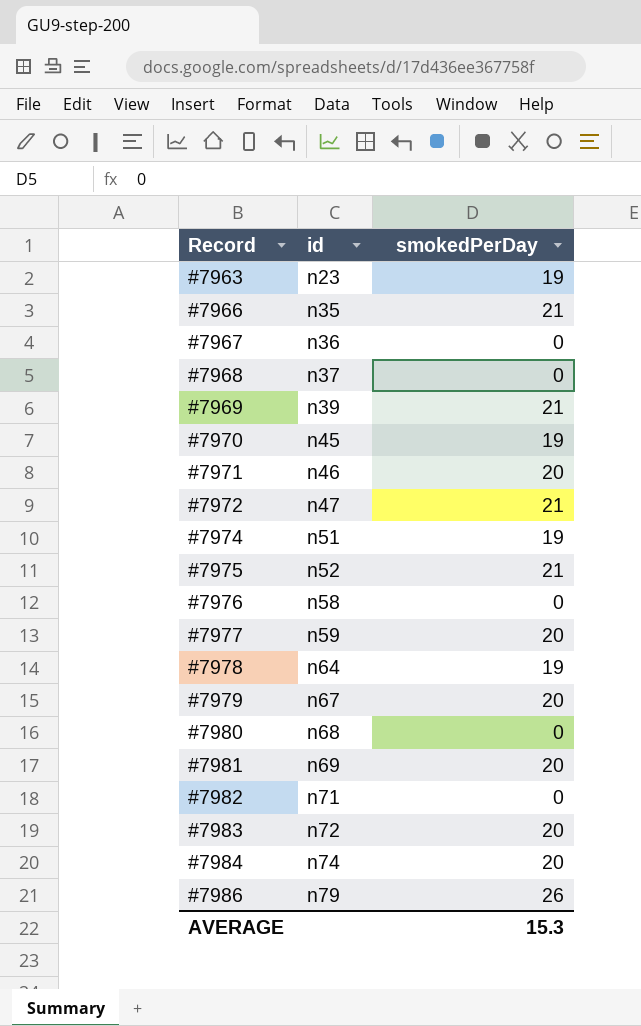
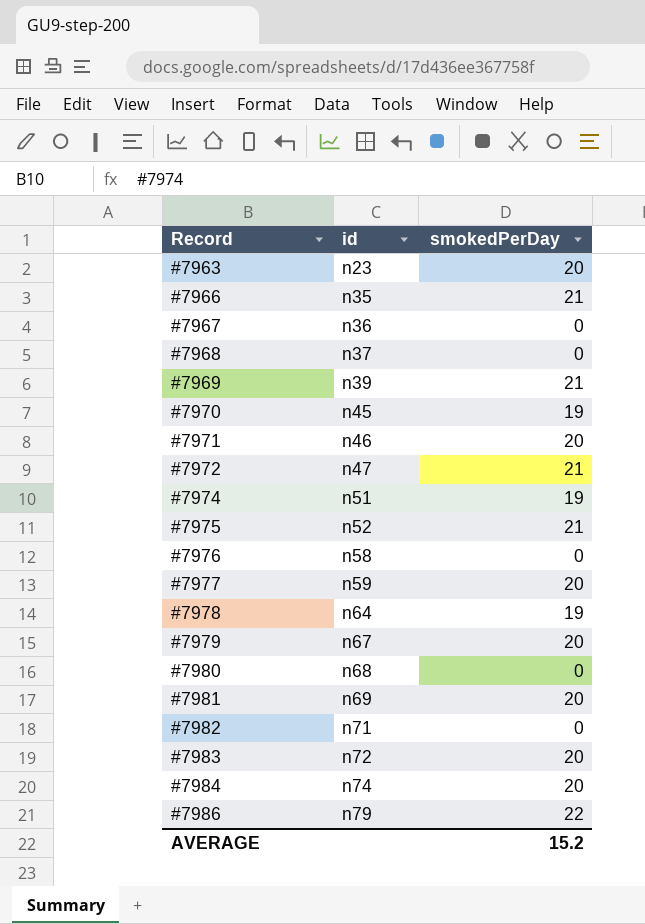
#7963 | smokedPerDay: 19 -> 20
#7986 | smokedPerDay: 26 -> 22
AVERAGE | smokedPerDay: 15.3 -> 15.2

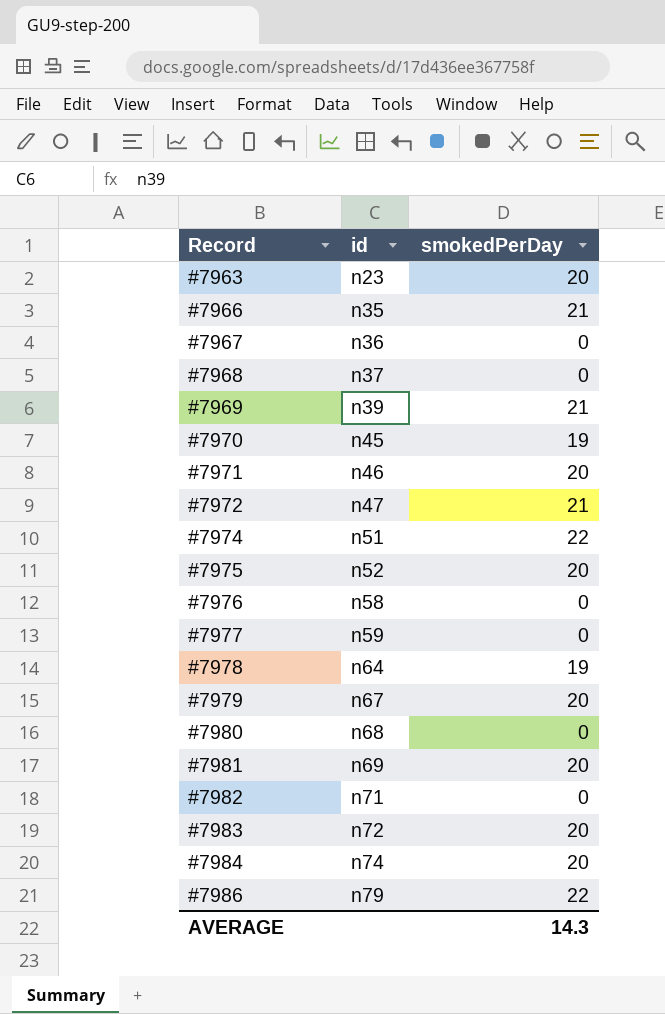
#7974 | smokedPerDay: 19 -> 22
#7975 | smokedPerDay: 21 -> 20
#7977 | smokedPerDay: 20 -> 0
AVERAGE | smokedPerDay: 15.2 -> 14.3

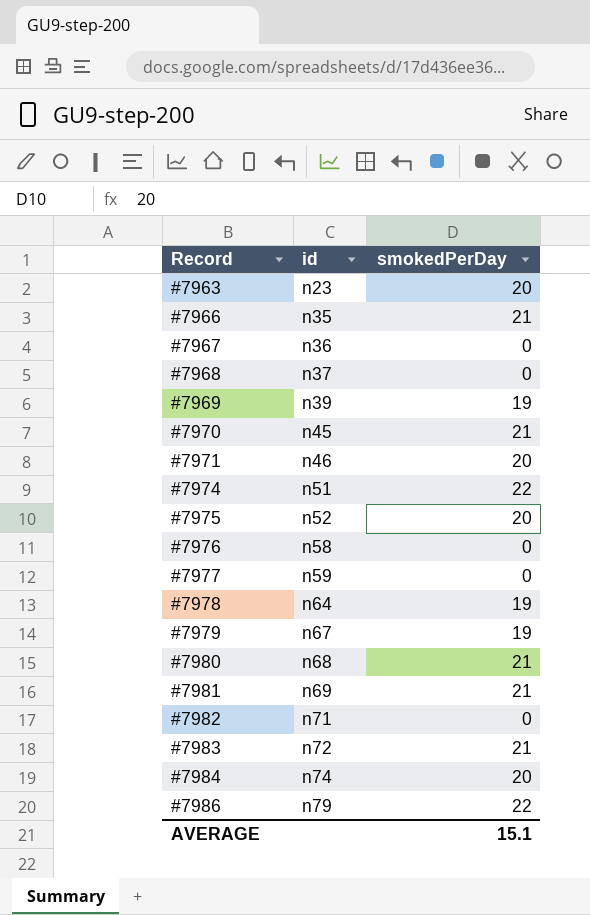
row #7972: n47 | 21 -> none
#7969 | smokedPerDay: 21 -> 19
#7970 | smokedPerDay: 19 -> 21
#7979 | smokedPerDay: 20 -> 19
#7980 | smokedPerDay: 0 -> 21
#7981 | smokedPerDay: 20 -> 21
#7983 | smokedPerDay: 20 -> 21
AVERAGE | smokedPerDay: 14.3 -> 15.1

